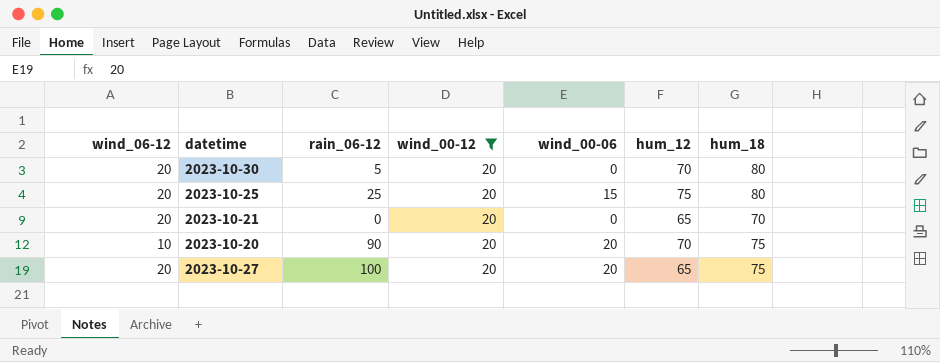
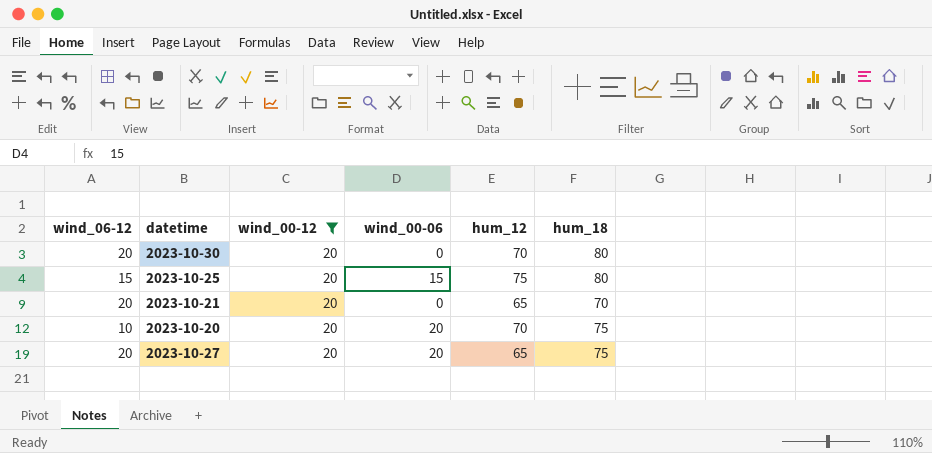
column rain_06-12 | position: 3 -> none
2023-10-25 | wind_06-12: 20 -> 15

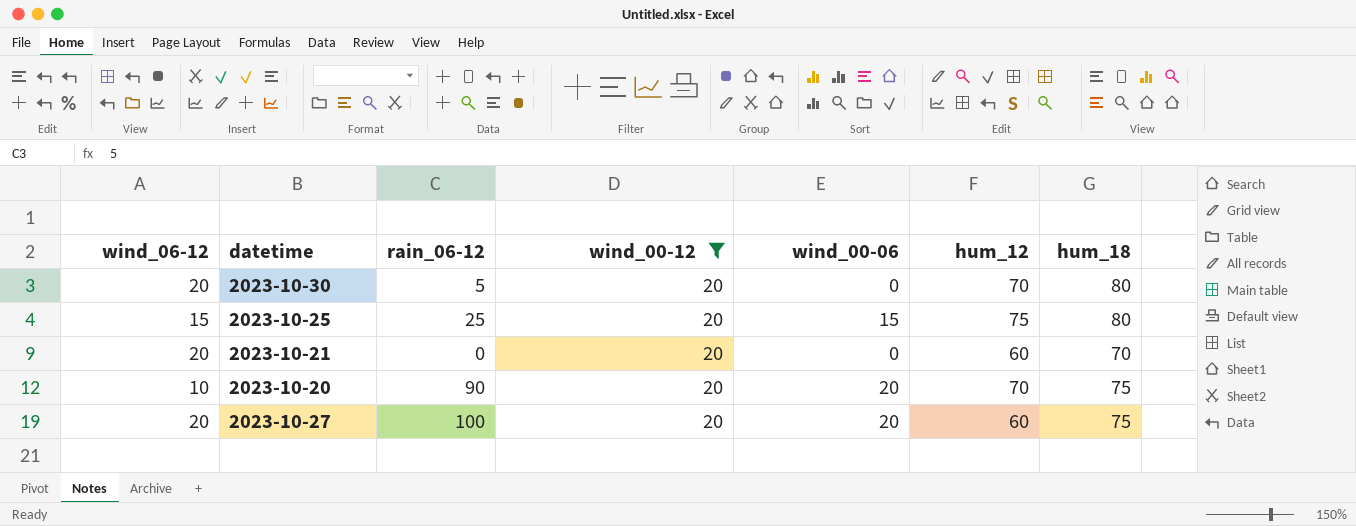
column rain_06-12 | position: none -> 3
2023-10-21 | hum_12: 65 -> 60
2023-10-27 | hum_12: 65 -> 60

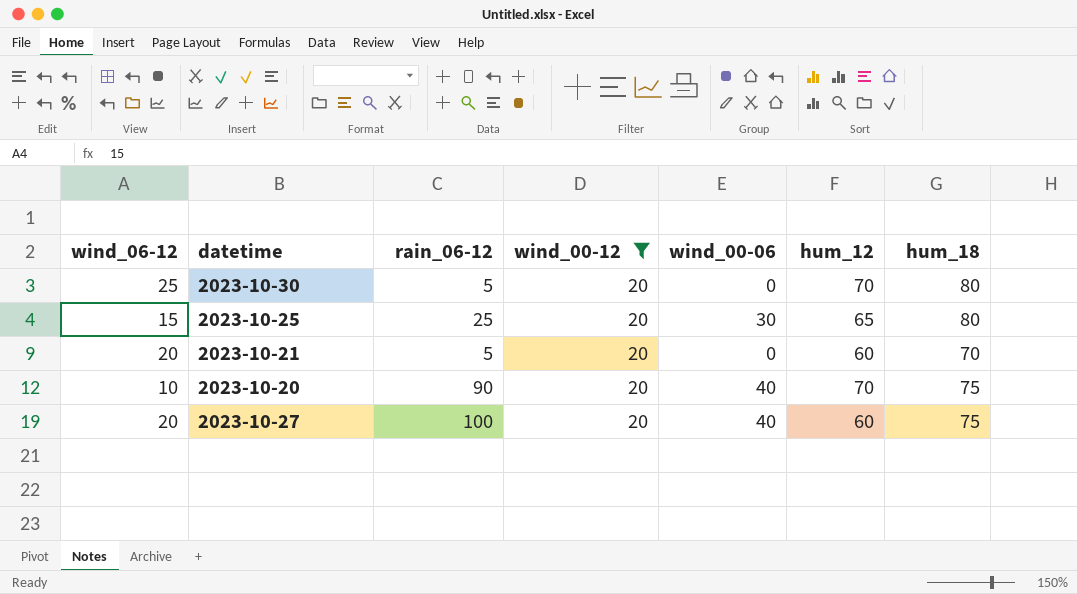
2023-10-30 | wind_06-12: 20 -> 25
2023-10-25 | wind_00-06: 15 -> 30
2023-10-25 | hum_12: 75 -> 65
2023-10-21 | rain_06-12: 0 -> 5
2023-10-20 | wind_00-06: 20 -> 40
2023-10-27 | wind_00-06: 20 -> 40

